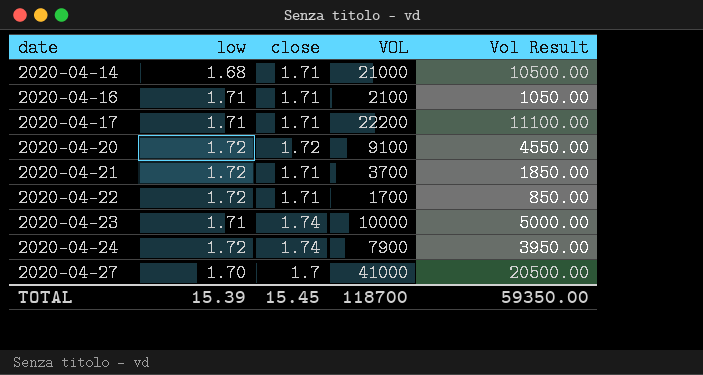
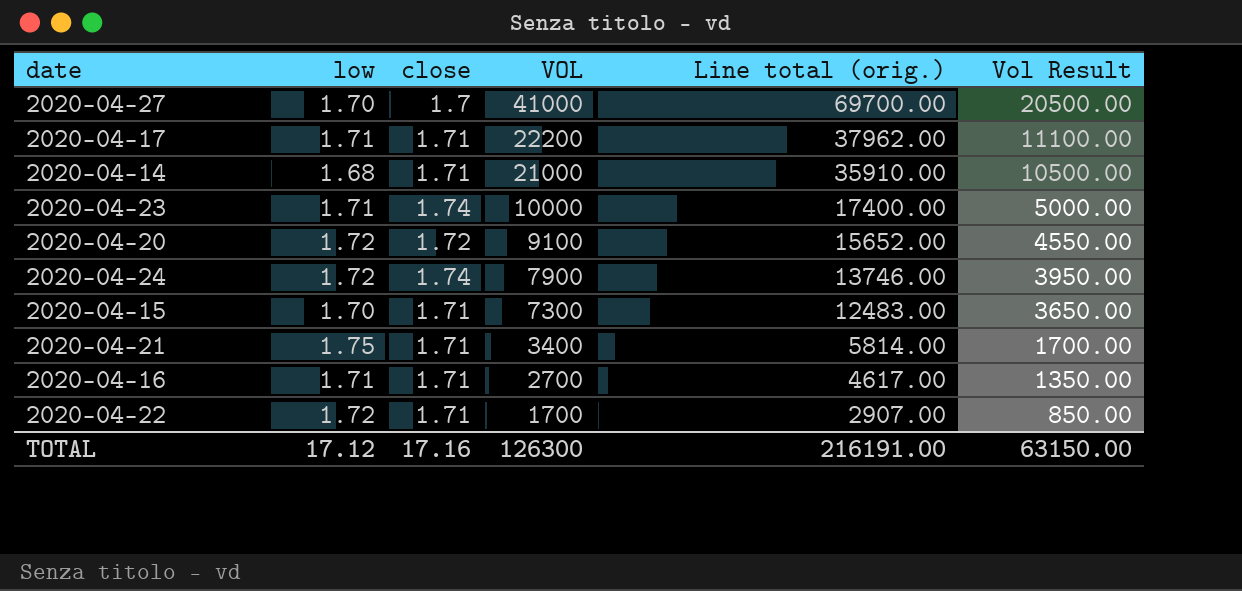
row order: date ascending -> VOL descending
column Line total (orig.) | formula: none -> [close] * [VOL]
row 2020-04-15: none -> 1.70 | 1.71 | 7300 | 12483.00 | 3650.00
2020-04-21 | low: 1.72 -> 1.75
2020-04-21 | VOL: 3700 -> 3400
2020-04-21 | Vol Result: 1850.00 -> 1700.00
2020-04-16 | VOL: 2100 -> 2700
2020-04-16 | Vol Result: 1050.00 -> 1350.00
TOTAL | low: 15.39 -> 17.12
TOTAL | close: 15.45 -> 17.16
TOTAL | VOL: 118700 -> 126300
TOTAL | Vol Result: 59350.00 -> 63150.00

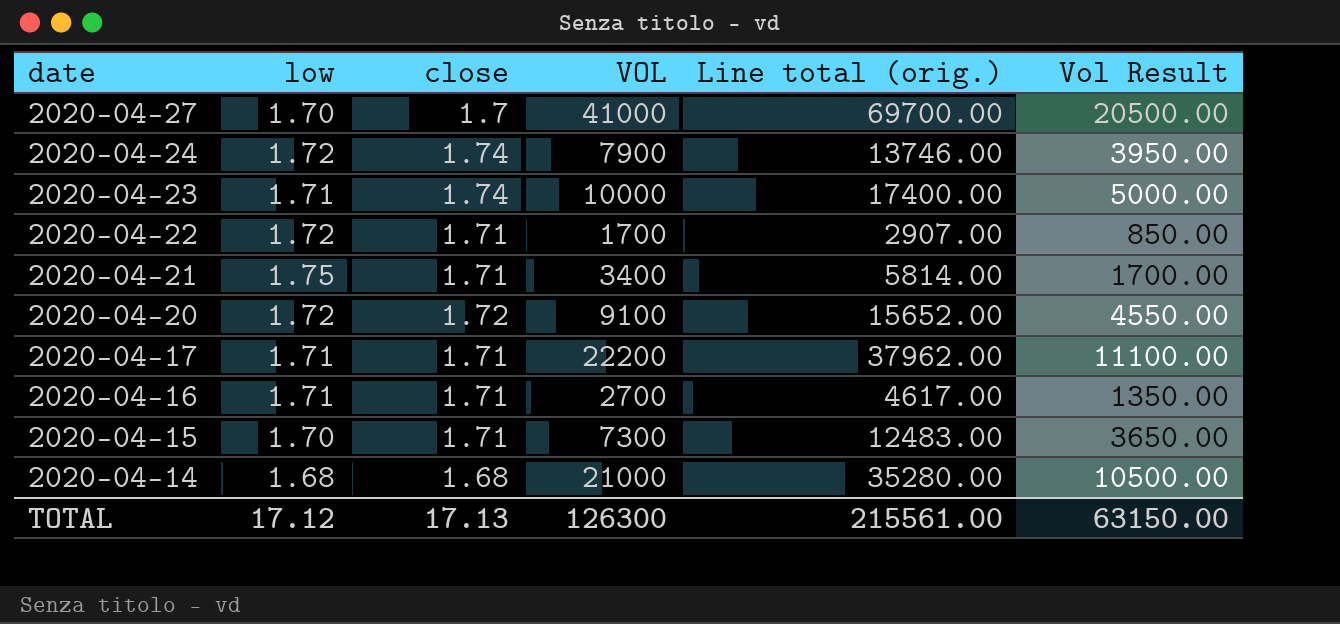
row order: VOL descending -> date descending
2020-04-14 | close: 1.71 -> 1.68
2020-04-14 | Line total (orig.): 35910.00 -> 35280.00
TOTAL | close: 17.16 -> 17.13
TOTAL | Line total (orig.): 216191.00 -> 215561.00

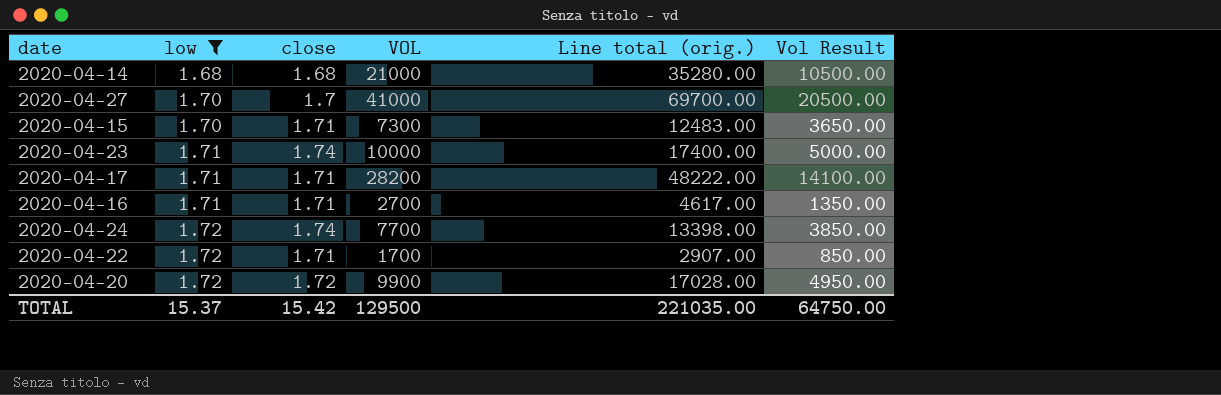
filter: none -> low != 1.75
row order: date descending -> low ascending
2020-04-17 | VOL: 22200 -> 28200
2020-04-17 | Line total (orig.): 37962.00 -> 48222.00
2020-04-17 | Vol Result: 11100.00 -> 14100.00
2020-04-24 | VOL: 7900 -> 7700
2020-04-24 | Line total (orig.): 13746.00 -> 13398.00
2020-04-24 | Vol Result: 3950.00 -> 3850.00
2020-04-20 | VOL: 9100 -> 9900
2020-04-20 | Line total (orig.): 15652.00 -> 17028.00
2020-04-20 | Vol Result: 4550.00 -> 4950.00
TOTAL | low: 17.12 -> 15.37
TOTAL | close: 17.13 -> 15.42
TOTAL | VOL: 126300 -> 129500
TOTAL | Line total (orig.): 215561.00 -> 221035.00
TOTAL | Vol Result: 63150.00 -> 64750.00

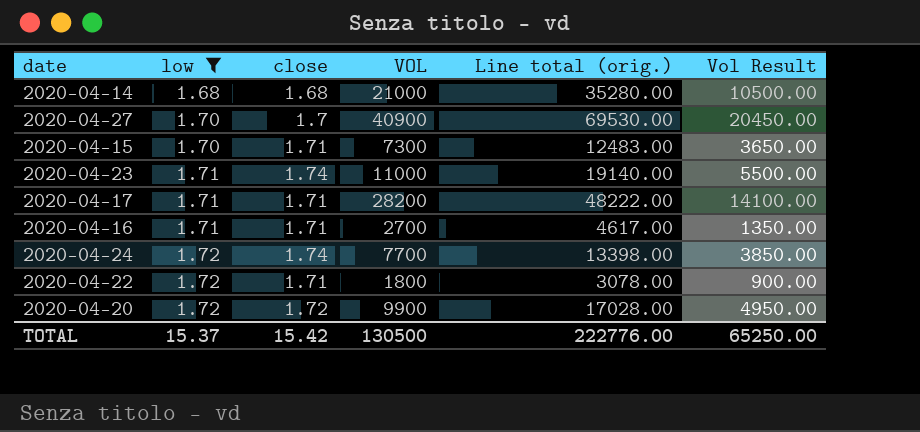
2020-04-27 | VOL: 41000 -> 40900
2020-04-27 | Line total (orig.): 69700.00 -> 69530.00
2020-04-27 | Vol Result: 20500.00 -> 20450.00
2020-04-23 | VOL: 10000 -> 11000
2020-04-23 | Line total (orig.): 17400.00 -> 19140.00
2020-04-23 | Vol Result: 5000.00 -> 5500.00
2020-04-22 | VOL: 1700 -> 1800
2020-04-22 | Line total (orig.): 2907.00 -> 3078.00
2020-04-22 | Vol Result: 850.00 -> 900.00
TOTAL | VOL: 129500 -> 130500
TOTAL | Line total (orig.): 221035.00 -> 222776.00
TOTAL | Vol Result: 64750.00 -> 65250.00

